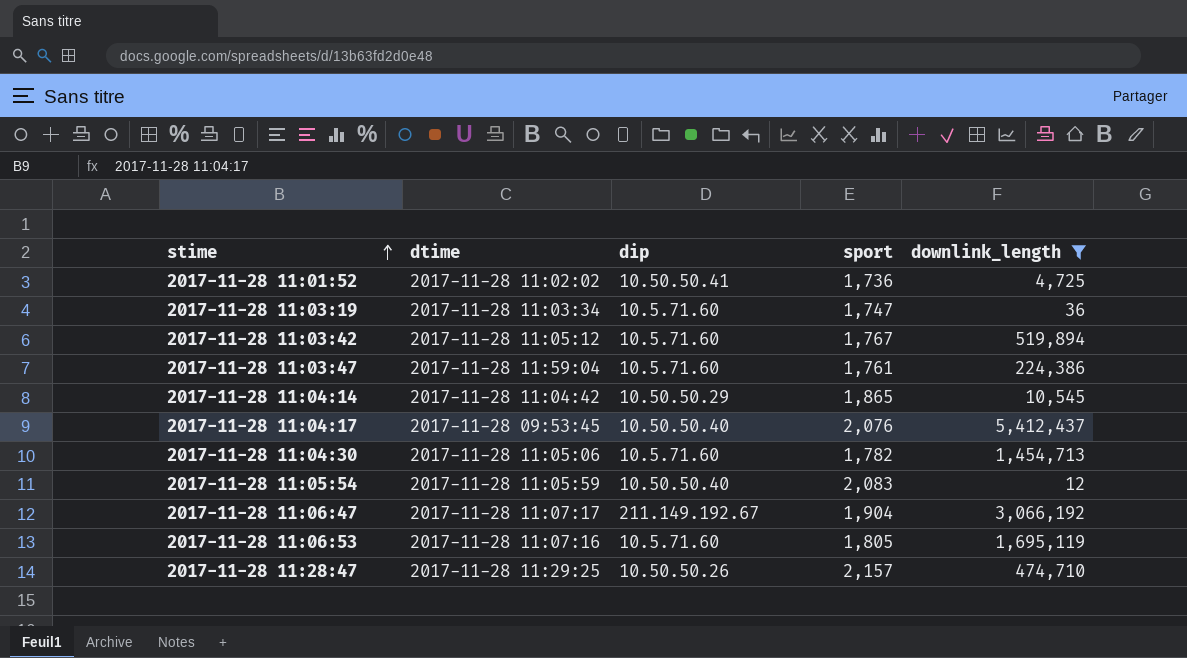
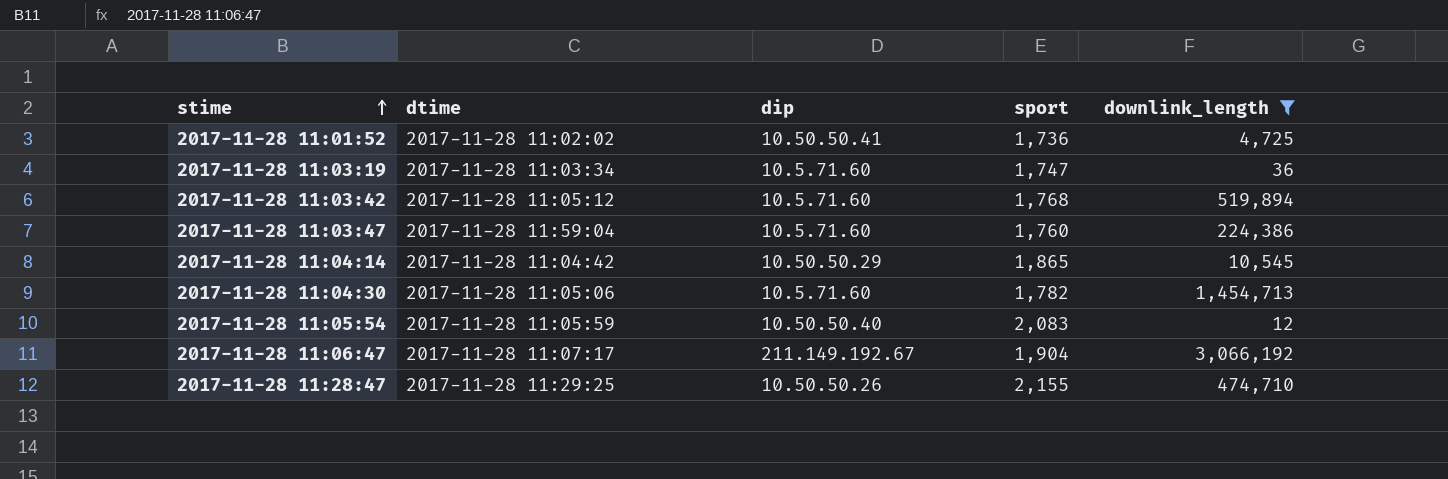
row 2017-11-28 11:04:17: 2017-11-28 09:53:45 | 10.50.50.40 | 2,076 | 5,412,437 -> none
row 2017-11-28 11:06:53: 2017-11-28 11:07:16 | 10.5.71.60 | 1,805 | 1,695,119 -> none
2017-11-28 11:03:42 | sport: 1,767 -> 1,768
2017-11-28 11:03:47 | sport: 1,761 -> 1,760
2017-11-28 11:28:47 | sport: 2,157 -> 2,155

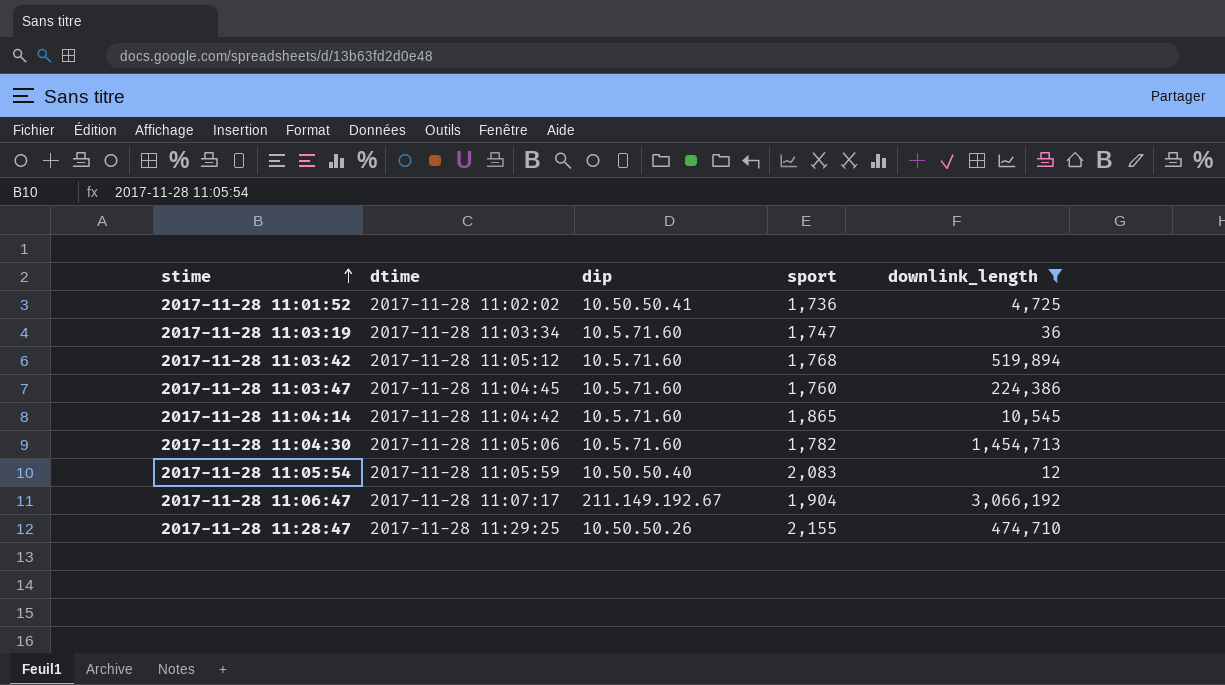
2017-11-28 11:03:47 | dtime: 2017-11-28 11:59:04 -> 2017-11-28 11:04:45
2017-11-28 11:04:14 | dip: 10.50.50.29 -> 10.5.71.60

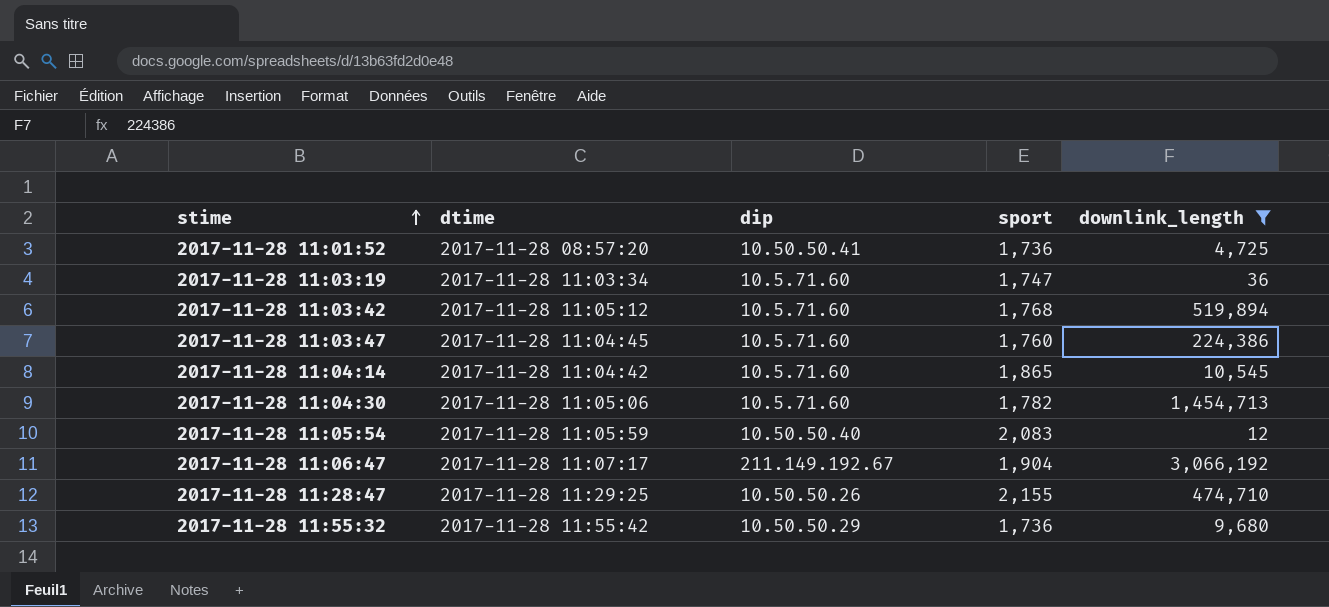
2017-11-28 11:01:52 | dtime: 2017-11-28 11:02:02 -> 2017-11-28 08:57:20
row 2017-11-28 11:55:32: none -> 2017-11-28 11:55:42 | 10.50.50.29 | 1,736 | 9,680

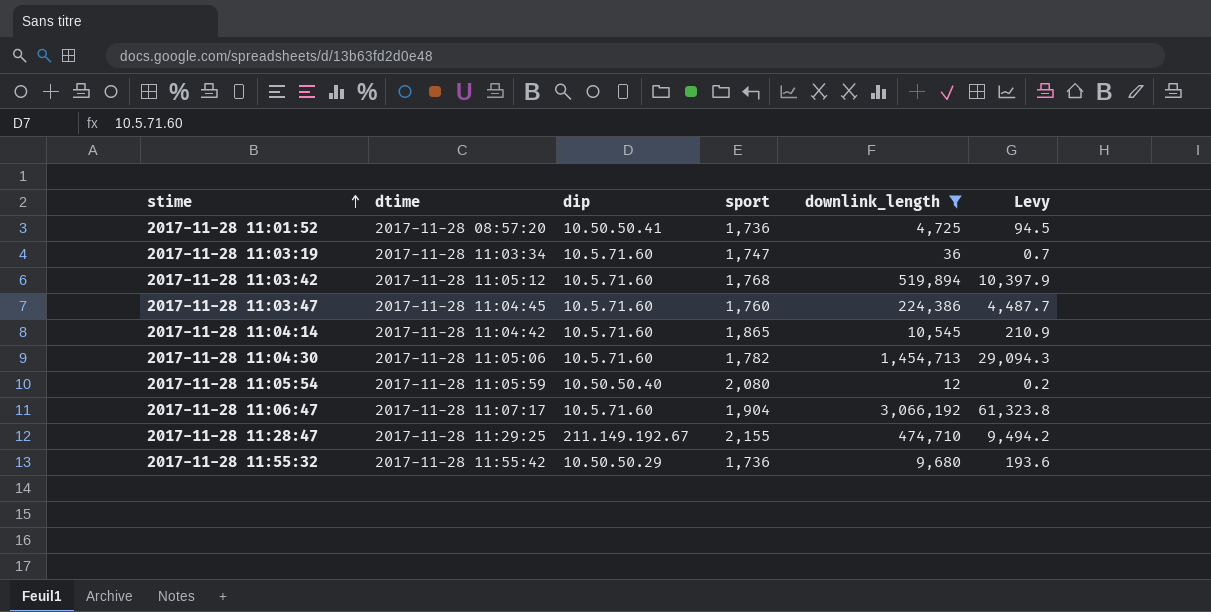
column Levy | formula: none -> [downlink_length] * 0.02
2017-11-28 11:05:54 | sport: 2,083 -> 2,080
2017-11-28 11:06:47 | dip: 211.149.192.67 -> 10.5.71.60
2017-11-28 11:28:47 | dip: 10.50.50.26 -> 211.149.192.67

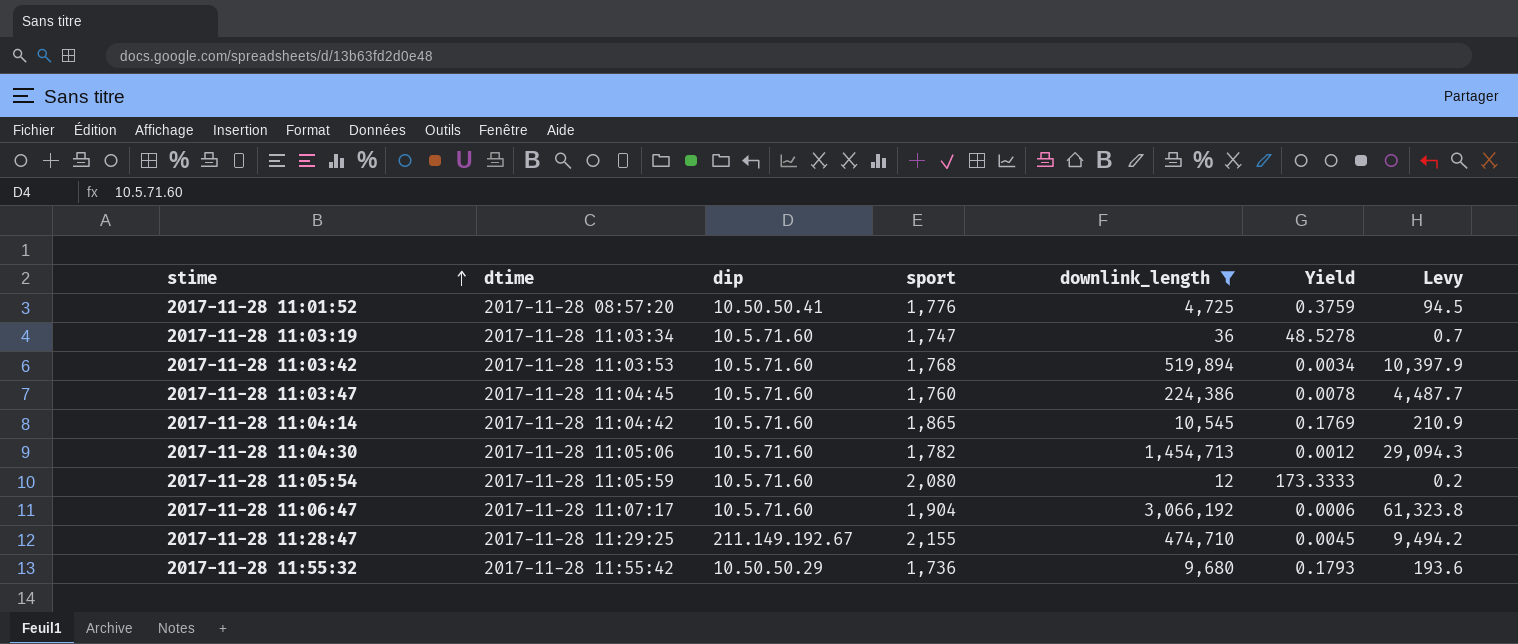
column Yield | formula: none -> [sport] / [downlink_length]
2017-11-28 11:01:52 | sport: 1,736 -> 1,776
2017-11-28 11:03:42 | dtime: 2017-11-28 11:05:12 -> 2017-11-28 11:03:53
2017-11-28 11:05:54 | dip: 10.50.50.40 -> 10.5.71.60

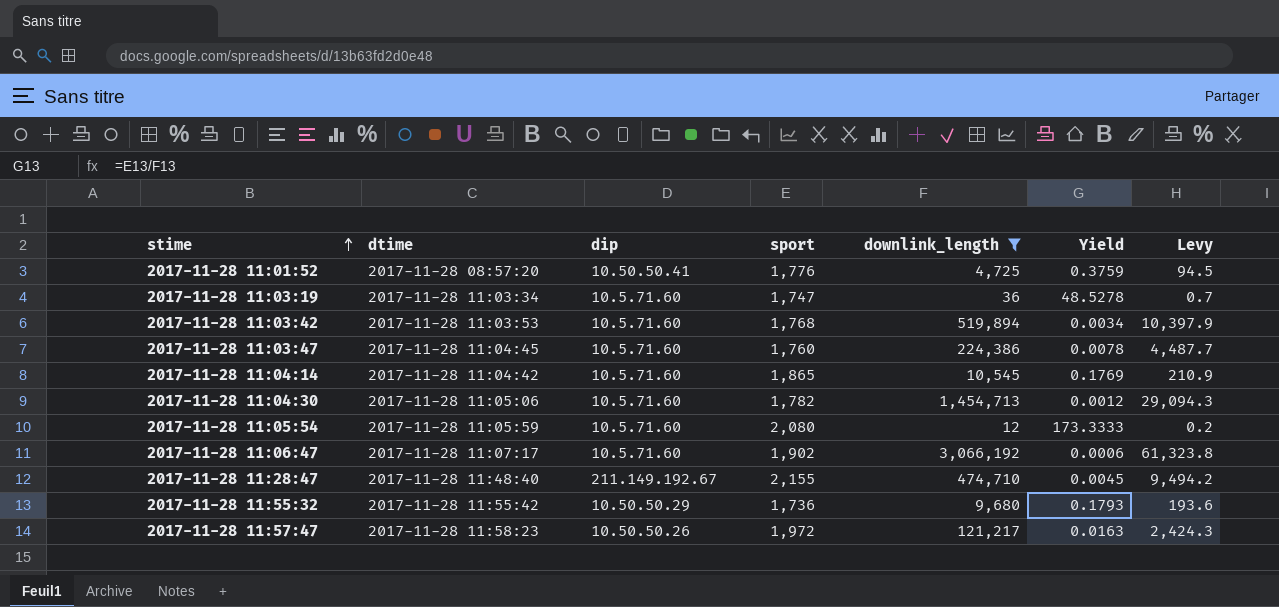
2017-11-28 11:06:47 | sport: 1,904 -> 1,902
2017-11-28 11:28:47 | dtime: 2017-11-28 11:29:25 -> 2017-11-28 11:48:40
row 2017-11-28 11:57:47: none -> 2017-11-28 11:58:23 | 10.50.50.26 | 1,972 | 121,217 | 0.0163 | 2,424.3

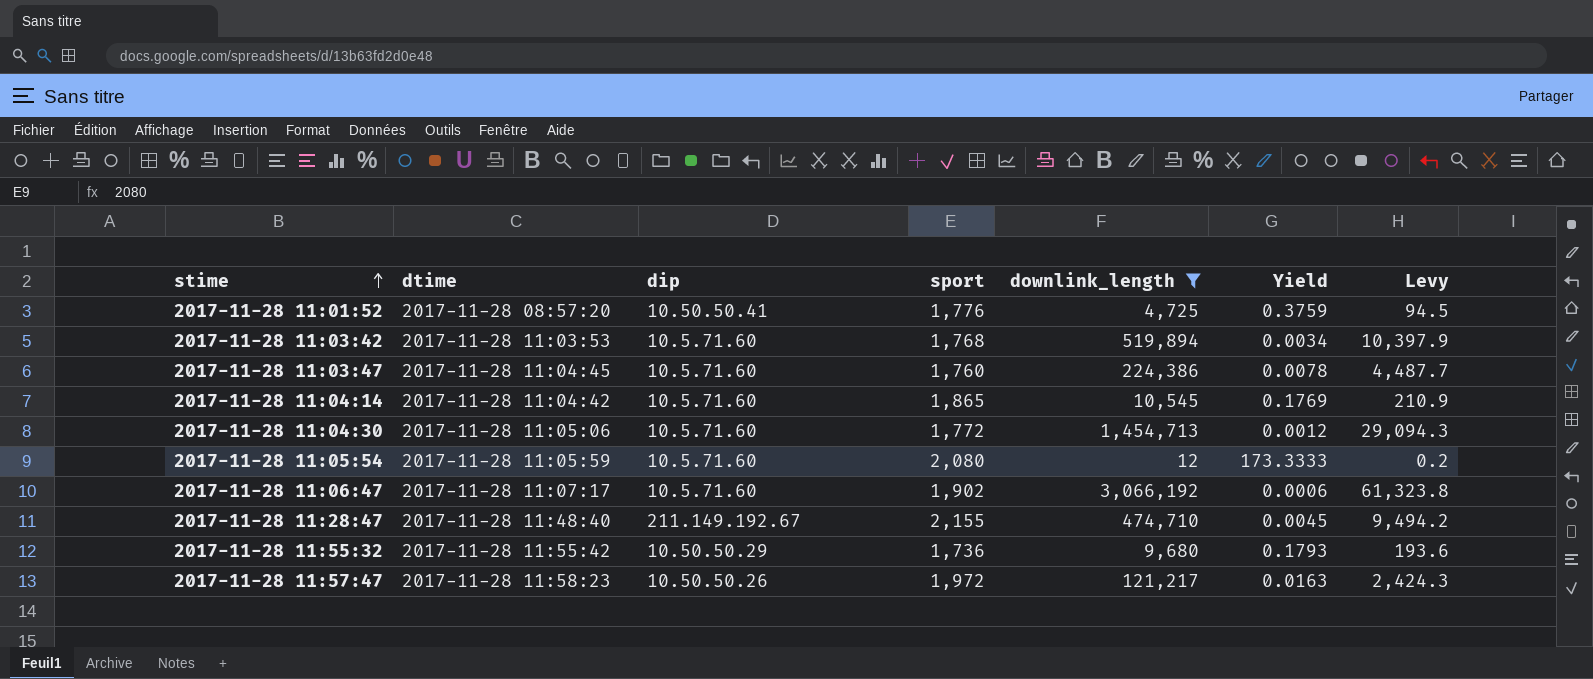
row 2017-11-28 11:03:19: 2017-11-28 11:03:34 | 10.5.71.60 | 1,747 | 36 | 48.5278 | 0.7 -> none
2017-11-28 11:04:30 | sport: 1,782 -> 1,772

